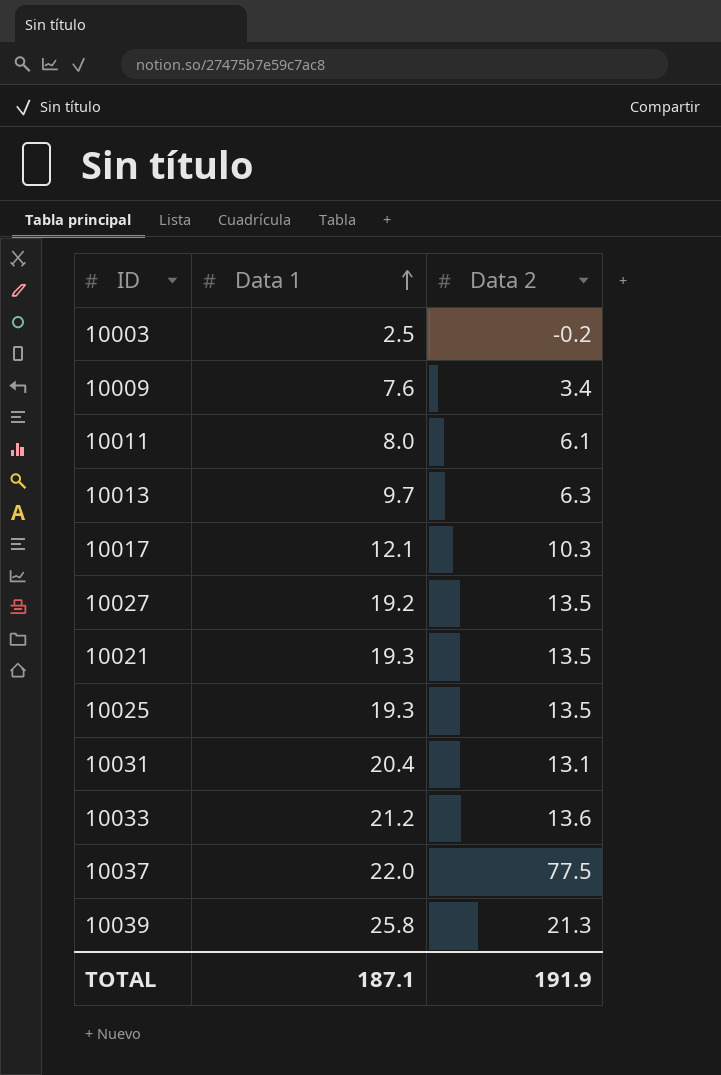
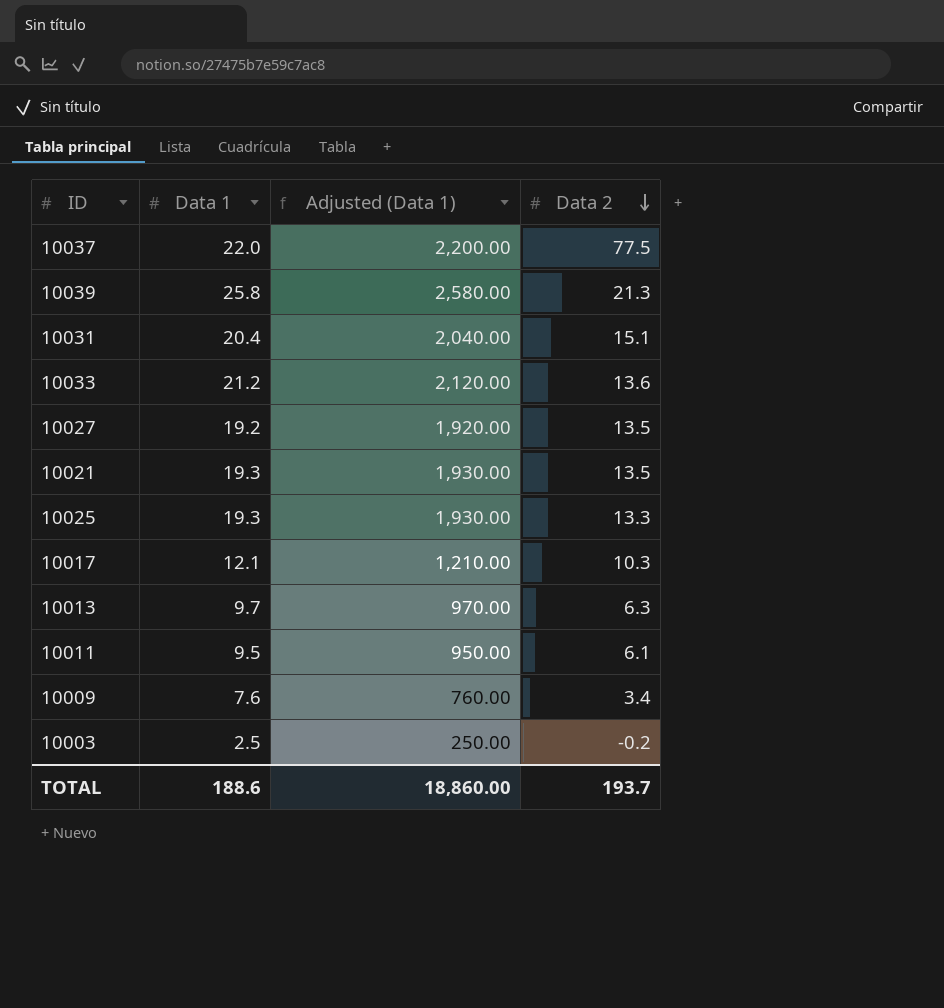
row order: Data 1 ascending -> Data 2 descending
column Adjusted (Data 1) | formula: none -> [Data 1] * 100
10031 | Data 2: 13.1 -> 15.1
10025 | Data 2: 13.5 -> 13.3
10011 | Data 1: 8.0 -> 9.5
TOTAL | Data 1: 187.1 -> 188.6
TOTAL | Data 2: 191.9 -> 193.7

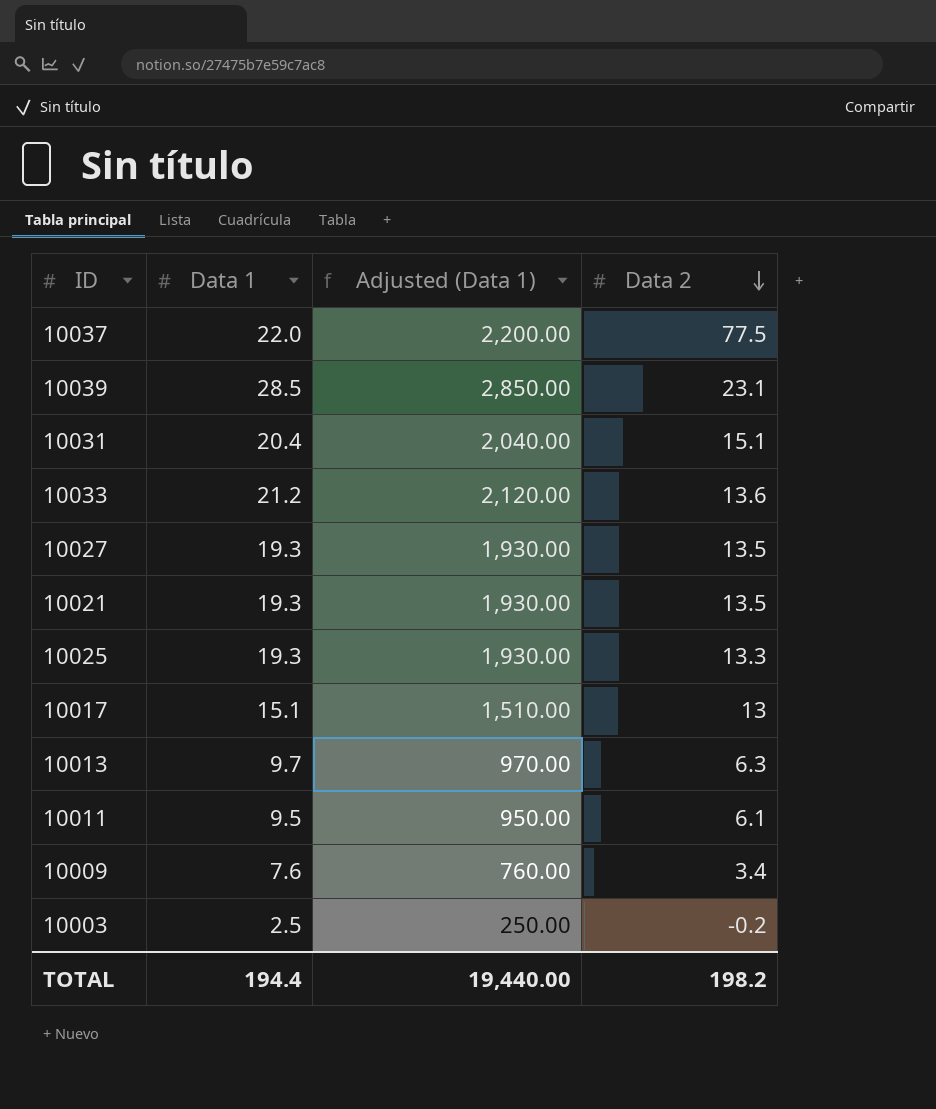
10039 | Data 1: 25.8 -> 28.5
10039 | Adjusted (Data 1): 2,580.00 -> 2,850.00
10039 | Data 2: 21.3 -> 23.1
10027 | Data 1: 19.2 -> 19.3
10027 | Adjusted (Data 1): 1,920.00 -> 1,930.00
10017 | Data 1: 12.1 -> 15.1
10017 | Adjusted (Data 1): 1,210.00 -> 1,510.00
10017 | Data 2: 10.3 -> 13
TOTAL | Data 1: 188.6 -> 194.4
TOTAL | Adjusted (Data 1): 18,860.00 -> 19,440.00
TOTAL | Data 2: 193.7 -> 198.2

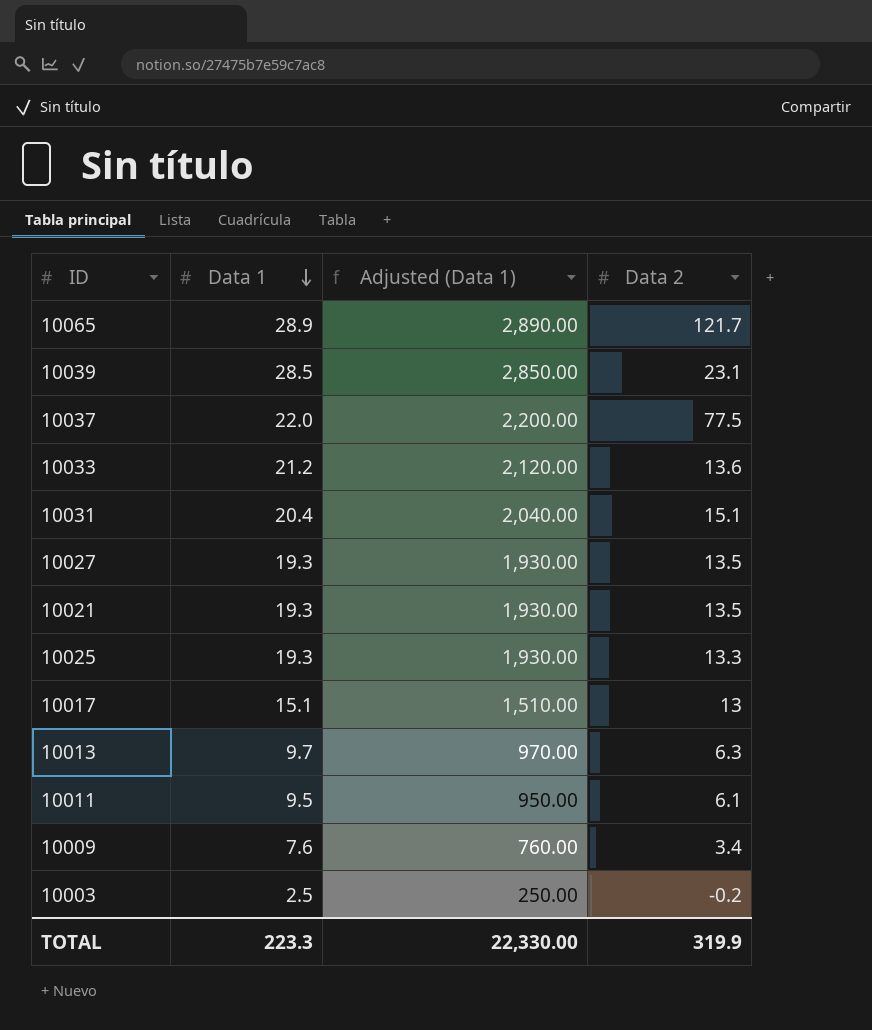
row order: Data 2 descending -> Data 1 descending
row 10065: none -> 28.9 | 2,890.00 | 121.7
TOTAL | Data 1: 194.4 -> 223.3
TOTAL | Adjusted (Data 1): 19,440.00 -> 22,330.00
TOTAL | Data 2: 198.2 -> 319.9

